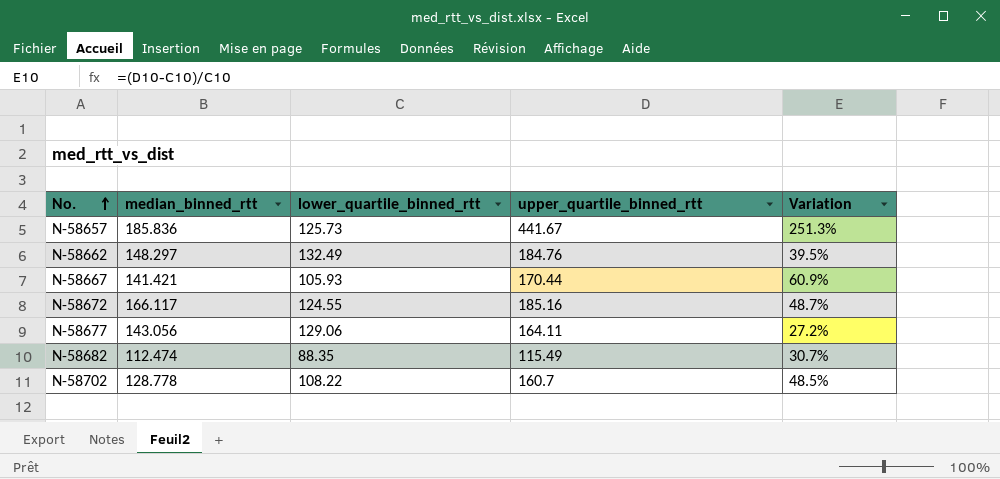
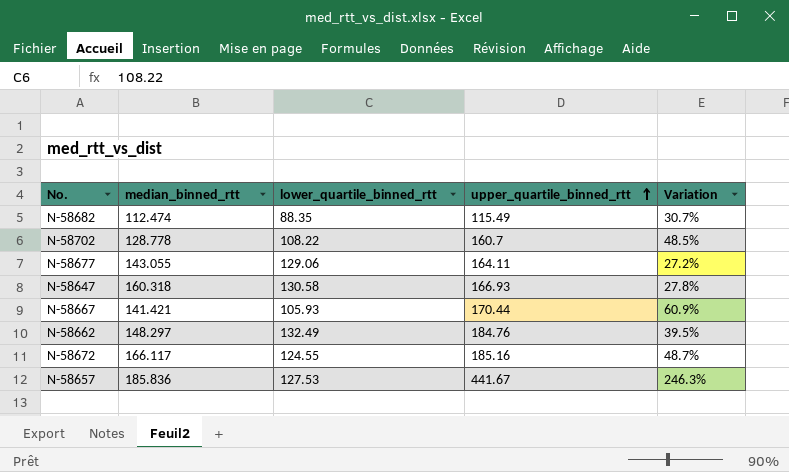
row order: No. ascending -> upper_quartile_binned_rtt ascending
N-58677 | median_binned_rtt: 143.056 -> 143.055
row N-58647: none -> 160.318 | 130.58 | 166.93 | 27.8%
N-58657 | lower_quartile_binned_rtt: 125.73 -> 127.53
N-58657 | Variation: 251.3% -> 246.3%

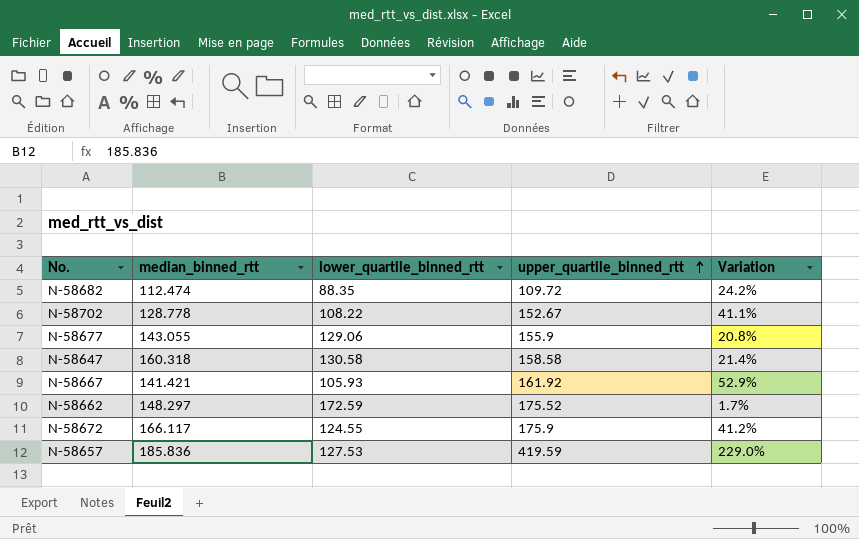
N-58682 | upper_quartile_binned_rtt: 115.49 -> 109.72
N-58682 | Variation: 30.7% -> 24.2%
N-58702 | upper_quartile_binned_rtt: 160.7 -> 152.67
N-58702 | Variation: 48.5% -> 41.1%
N-58677 | upper_quartile_binned_rtt: 164.11 -> 155.9
N-58677 | Variation: 27.2% -> 20.8%
N-58647 | upper_quartile_binned_rtt: 166.93 -> 158.58
N-58647 | Variation: 27.8% -> 21.4%
N-58667 | upper_quartile_binned_rtt: 170.44 -> 161.92
N-58667 | Variation: 60.9% -> 52.9%
N-58662 | lower_quartile_binned_rtt: 132.49 -> 172.59
N-58662 | upper_quartile_binned_rtt: 184.76 -> 175.52
N-58662 | Variation: 39.5% -> 1.7%
N-58672 | upper_quartile_binned_rtt: 185.16 -> 175.9
N-58672 | Variation: 48.7% -> 41.2%
N-58657 | upper_quartile_binned_rtt: 441.67 -> 419.59
N-58657 | Variation: 246.3% -> 229.0%

